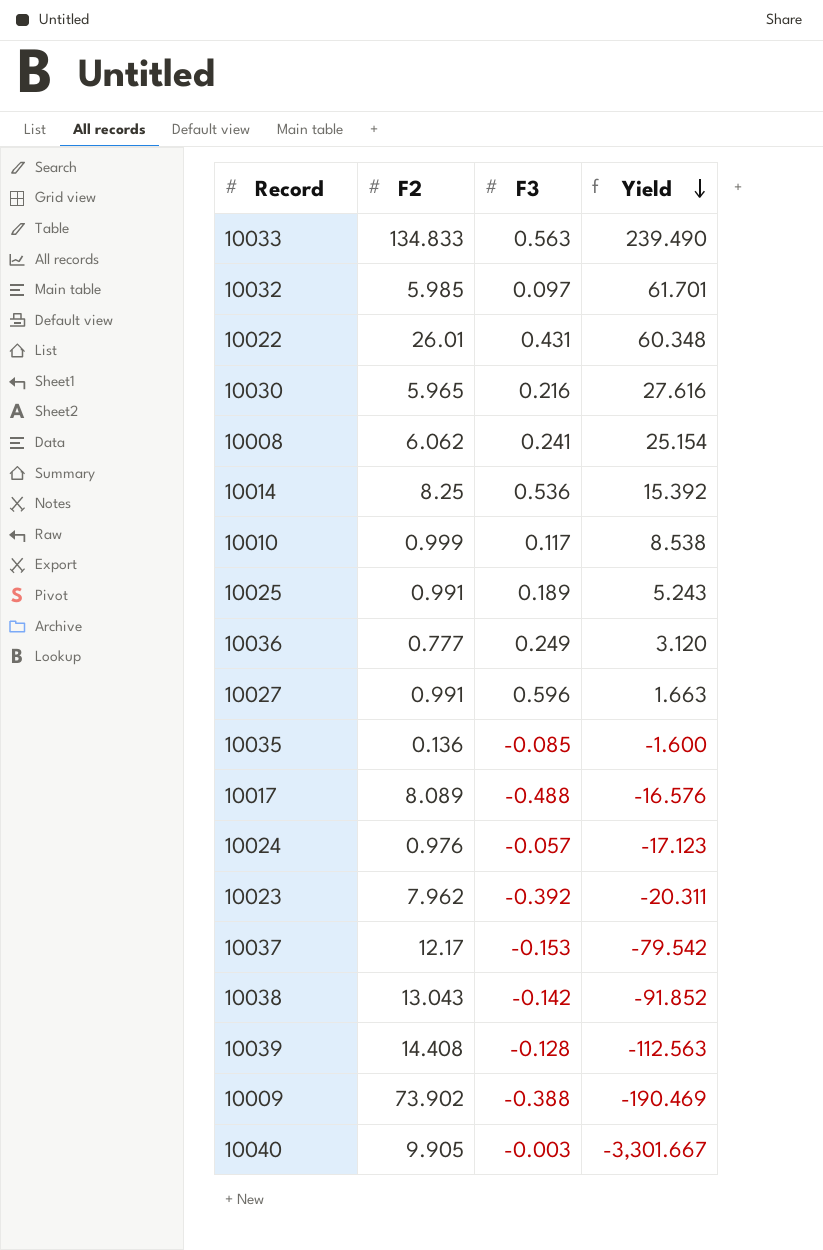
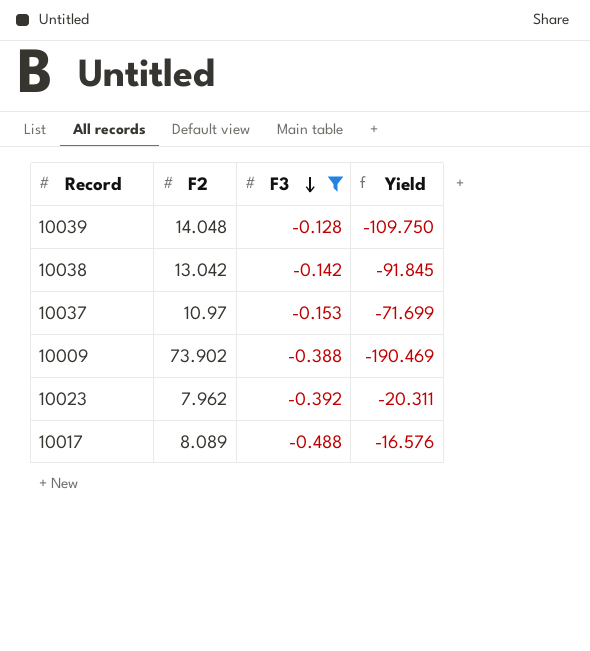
filter: none -> F3 <= -0.128
row order: Yield descending -> F3 descending
10039 | F2: 14.408 -> 14.048
10039 | Yield: -112.563 -> -109.750
10038 | F2: 13.043 -> 13.042
10038 | Yield: -91.852 -> -91.845
10037 | F2: 12.17 -> 10.97
10037 | Yield: -79.542 -> -71.699

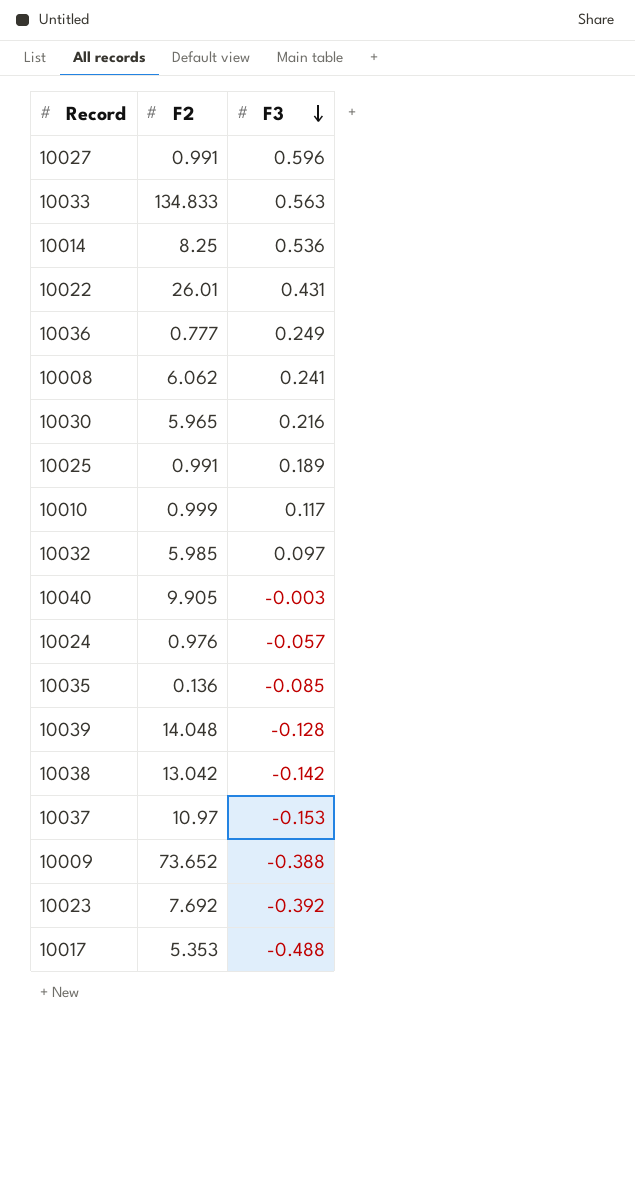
filter: F3 <= -0.128 -> none
column Yield | formula: [F2] / [F3] -> none
10009 | F2: 73.902 -> 73.652
10023 | F2: 7.962 -> 7.692
10017 | F2: 8.089 -> 5.353

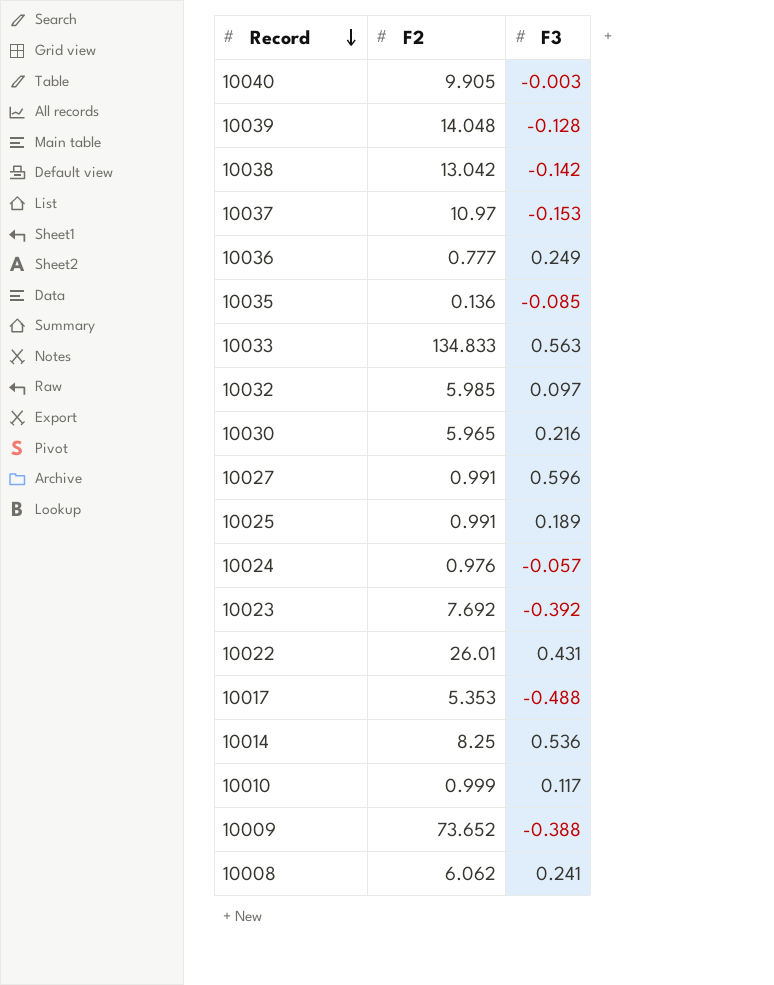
row order: F3 descending -> Record descending

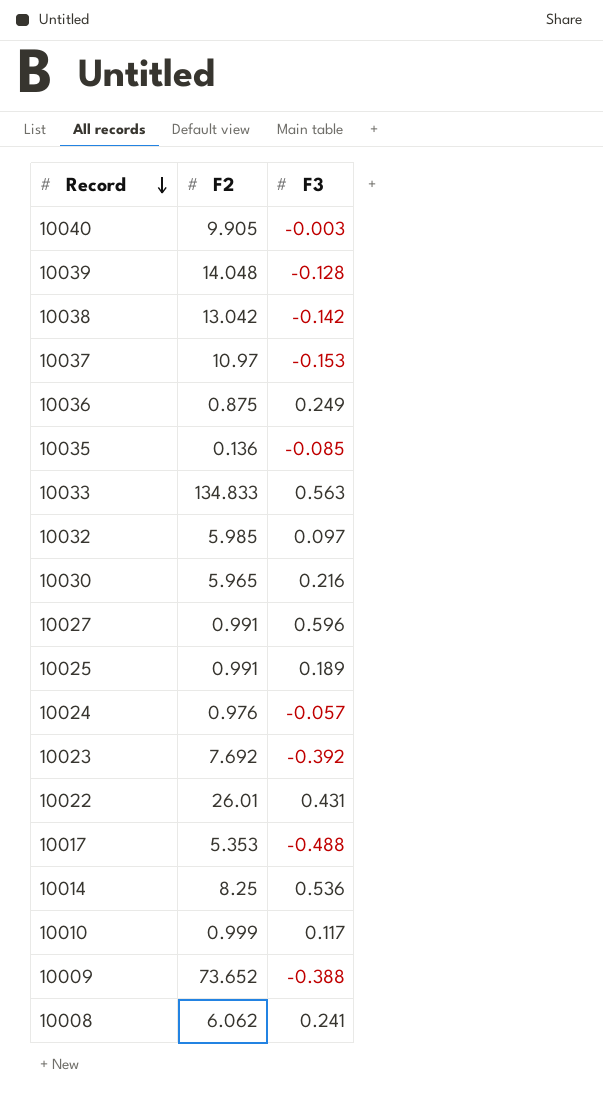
10036 | F2: 0.777 -> 0.875

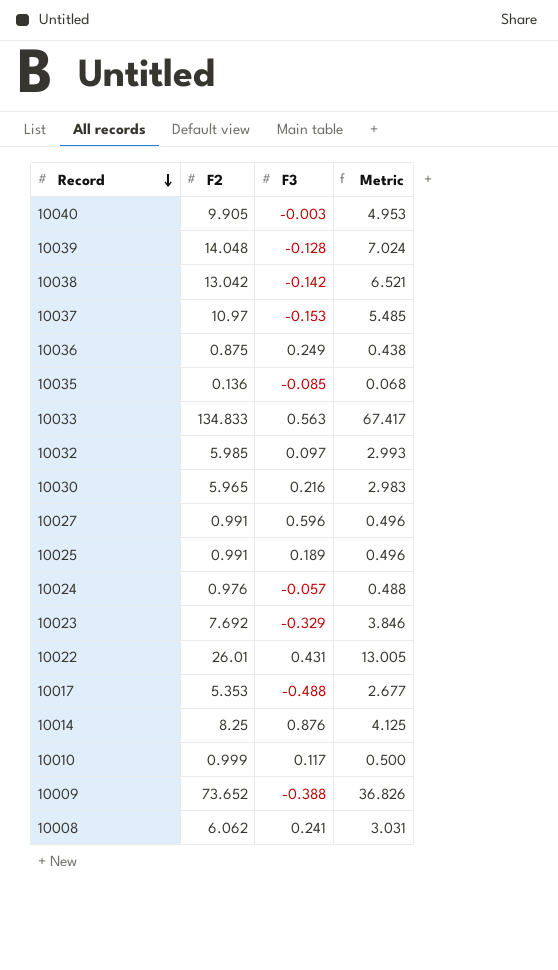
column Metric | formula: none -> [F2] * 0.5
10023 | F3: -0.392 -> -0.329
10014 | F3: 0.536 -> 0.876

